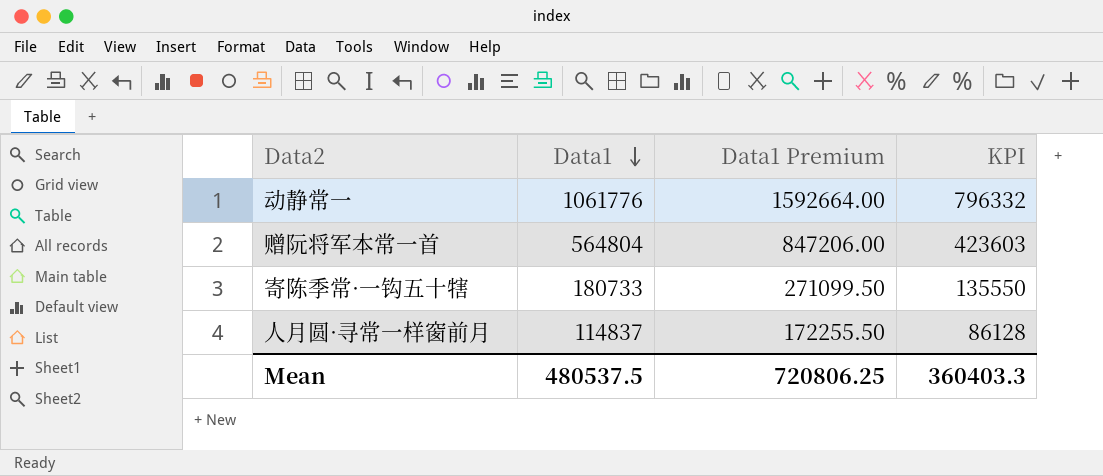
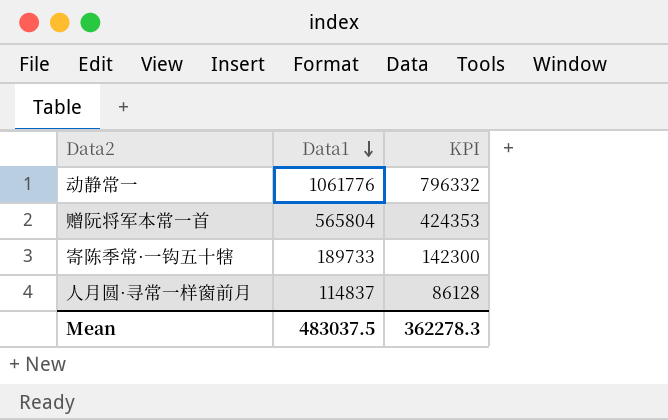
column Data1 Premium | formula: [Data1] * 1.5 -> none
赠阮将军本常一首 | Data1: 564804 -> 565804
赠阮将军本常一首 | KPI: 423603 -> 424353
寄陈季常·一钩五十犗 | Data1: 180733 -> 189733
寄陈季常·一钩五十犗 | KPI: 135550 -> 142300
Mean | Data1: 480537.5 -> 483037.5
Mean | KPI: 360403.3 -> 362278.3

